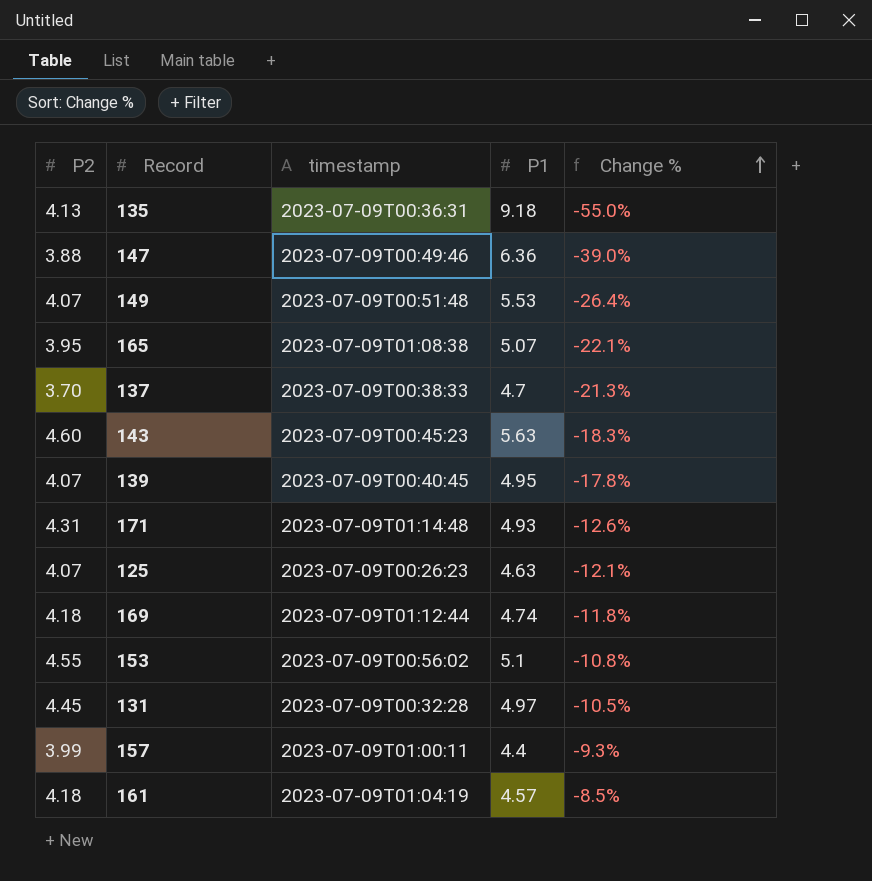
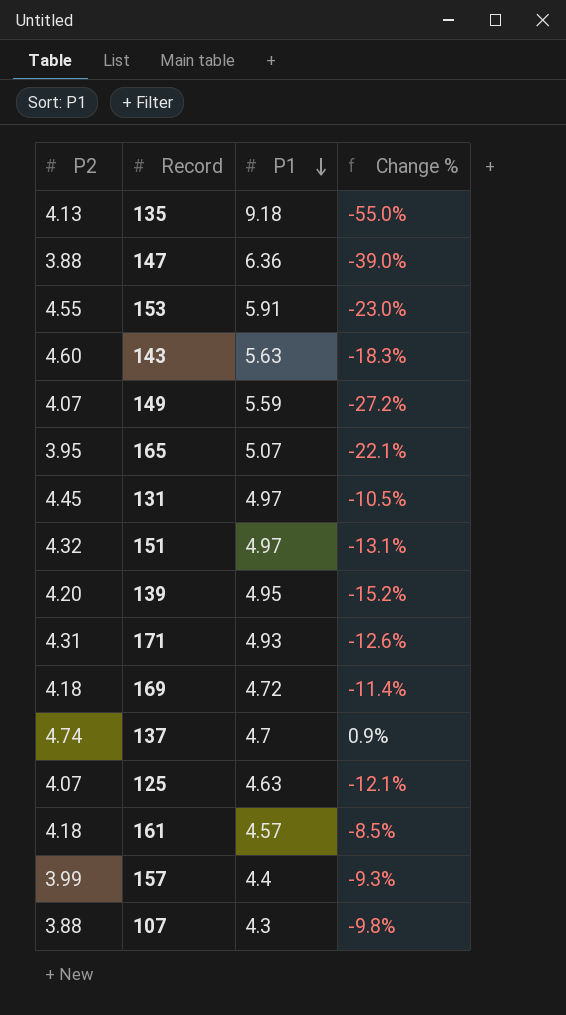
row order: Change % ascending -> P1 descending
column timestamp | position: 3 -> none
153 | P1: 5.1 -> 5.91
153 | Change %: -10.8% -> -23.0%
149 | P1: 5.53 -> 5.59
149 | Change %: -26.4% -> -27.2%
row 151: none -> 4.32 | 4.97 | -13.1%
139 | P2: 4.07 -> 4.20
139 | Change %: -17.8% -> -15.2%
169 | P1: 4.74 -> 4.72
169 | Change %: -11.8% -> -11.4%
137 | P2: 3.70 -> 4.74
137 | Change %: -21.3% -> 0.9%
row 107: none -> 3.88 | 4.3 | -9.8%

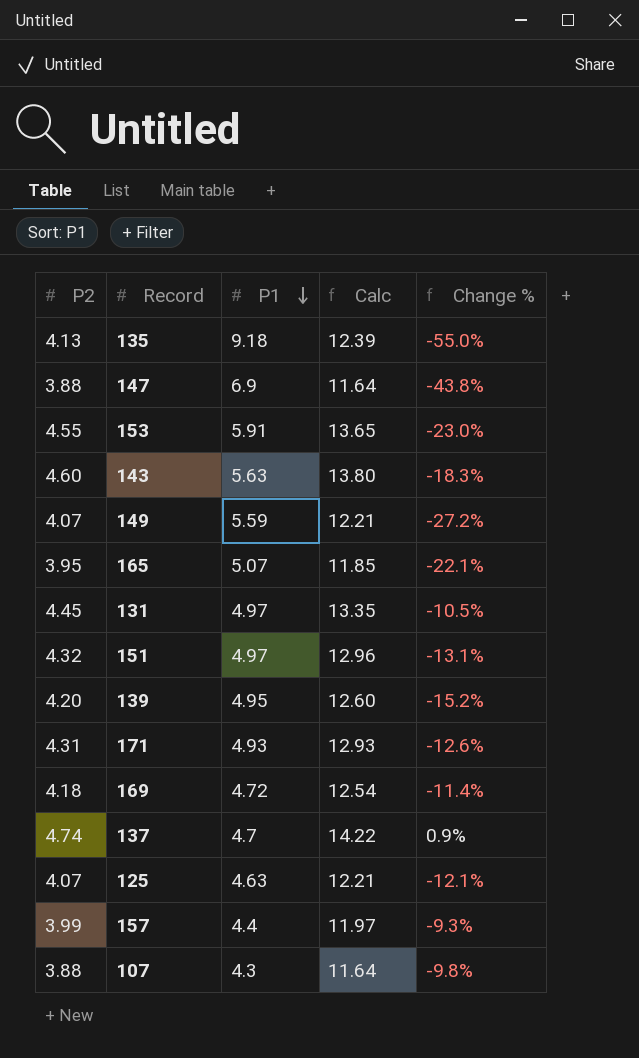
column Calc | formula: none -> [P2] * 3
row 161: 4.18 | 4.57 | -8.5% -> none
147 | P1: 6.36 -> 6.9
147 | Change %: -39.0% -> -43.8%

